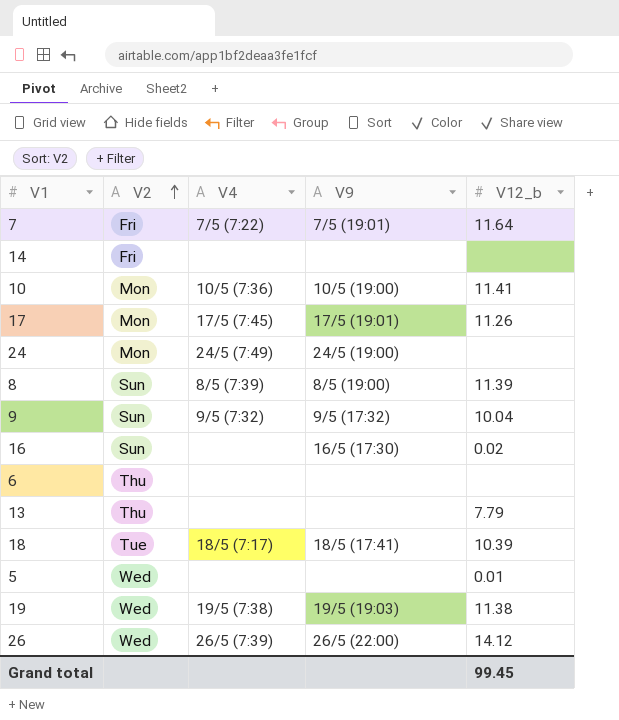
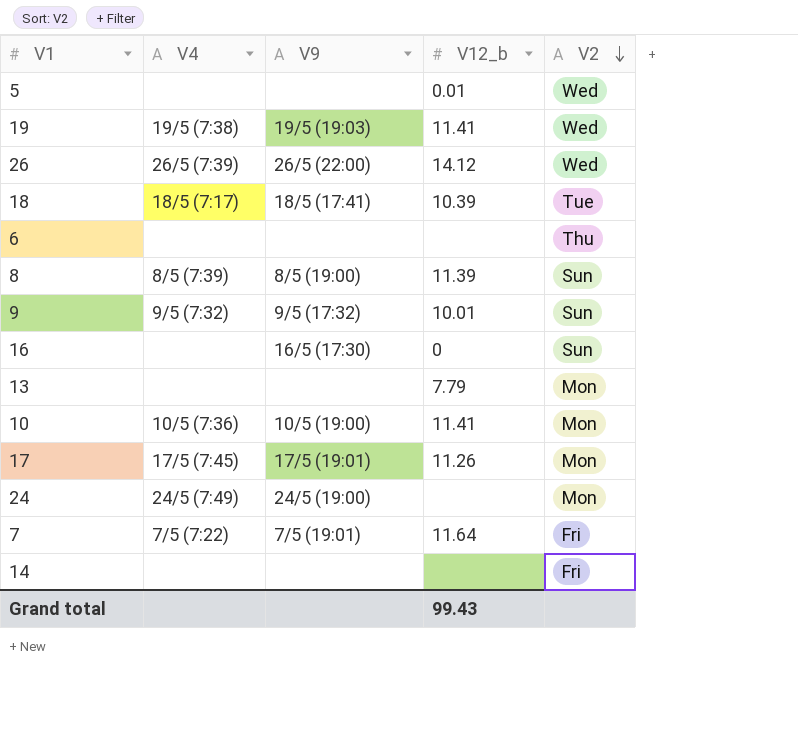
row order: V2 ascending -> V2 descending
column V2 | position: 2 -> 5
19 | V12_b: 11.38 -> 11.41
9 | V12_b: 10.04 -> 10.01
16 | V12_b: 0.02 -> 0
13 | V2: Thu -> Mon
Grand total | V12_b: 99.45 -> 99.43

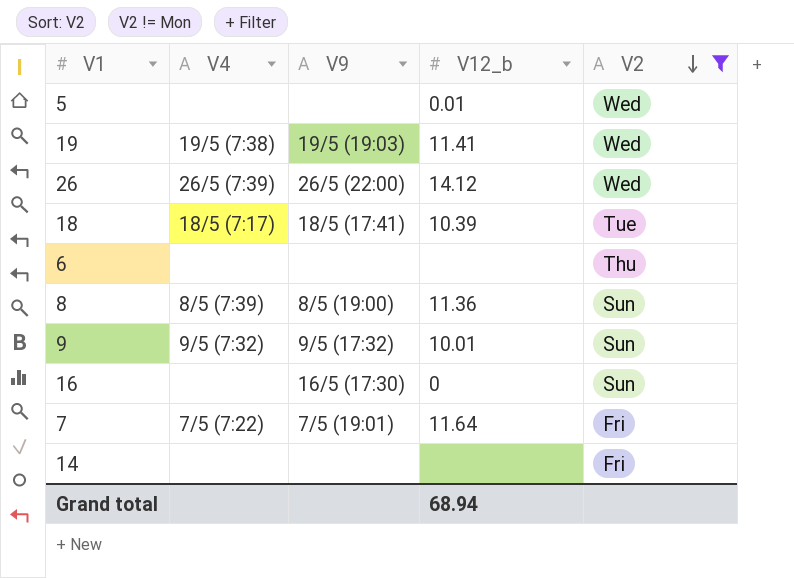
filter: none -> V2 != Mon
8 | V12_b: 11.39 -> 11.36
Grand total | V12_b: 99.43 -> 68.94

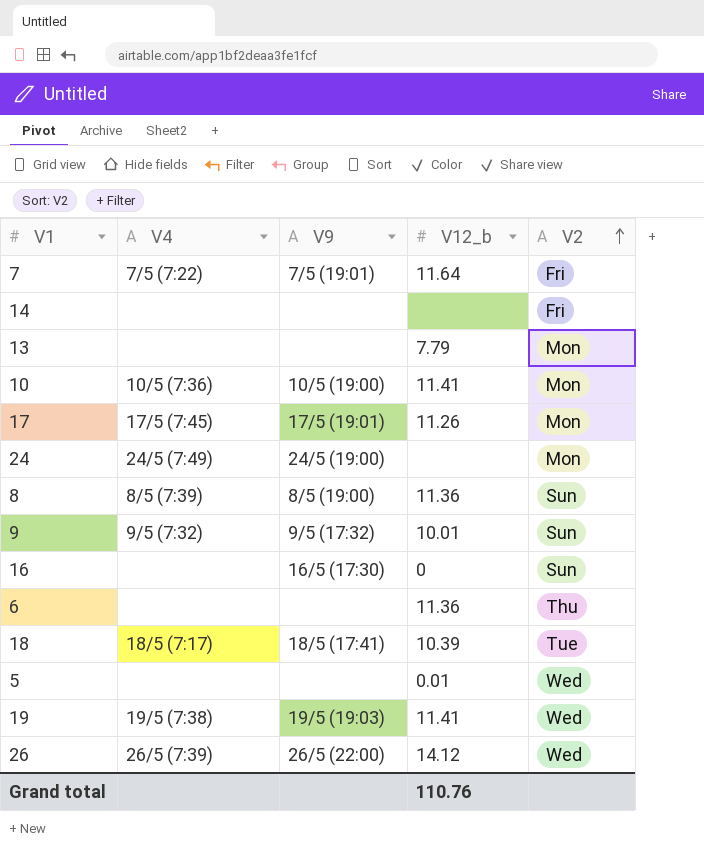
filter: V2 != Mon -> none
row order: V2 descending -> V2 ascending
6 | V12_b: none -> 11.36
Grand total | V12_b: 68.94 -> 110.76

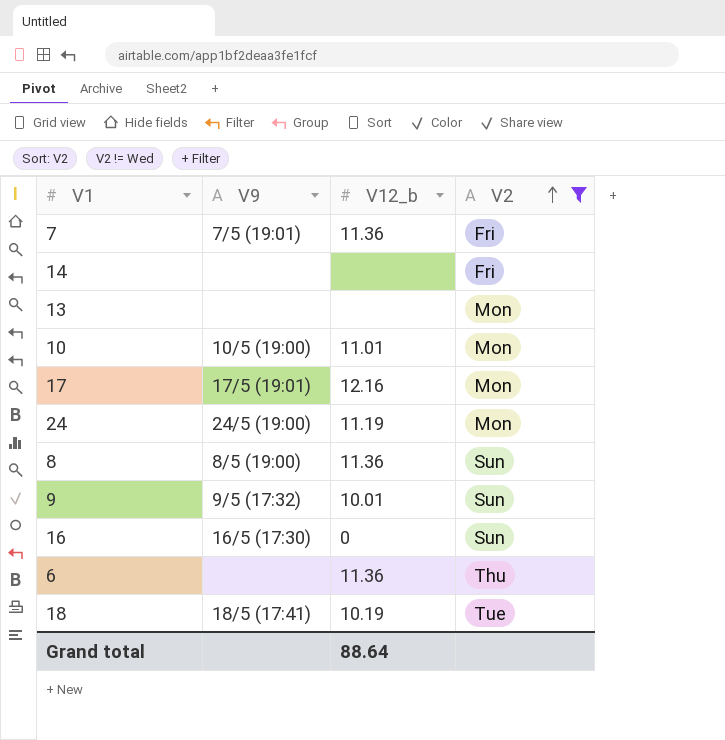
filter: none -> V2 != Wed
column V4 | position: 2 -> none
7 | V12_b: 11.64 -> 11.36
13 | V12_b: 7.79 -> none
10 | V12_b: 11.41 -> 11.01
17 | V12_b: 11.26 -> 12.16
24 | V12_b: none -> 11.19
18 | V12_b: 10.39 -> 10.19
Grand total | V12_b: 110.76 -> 88.64

